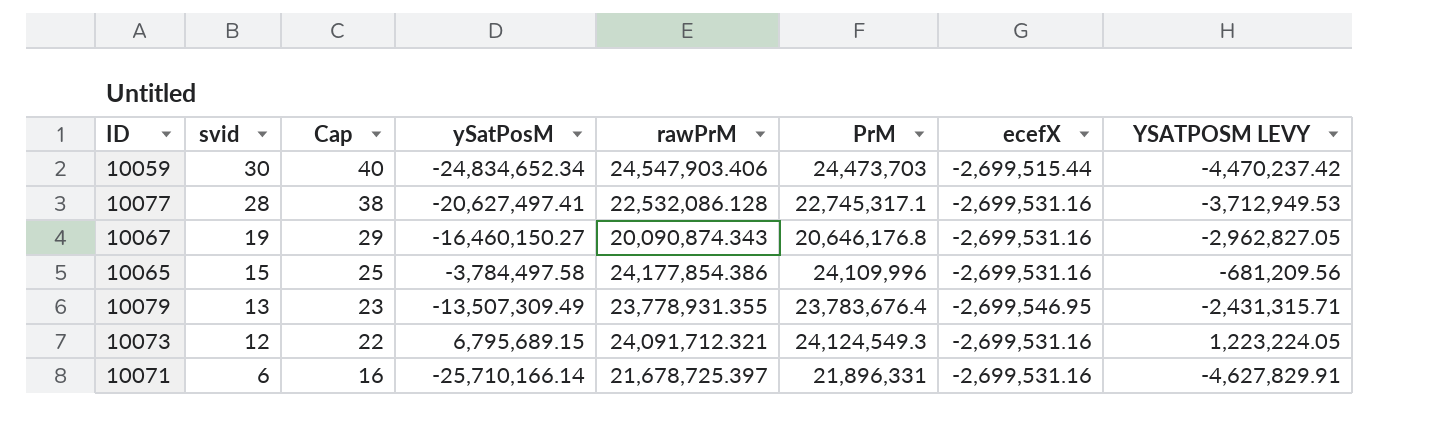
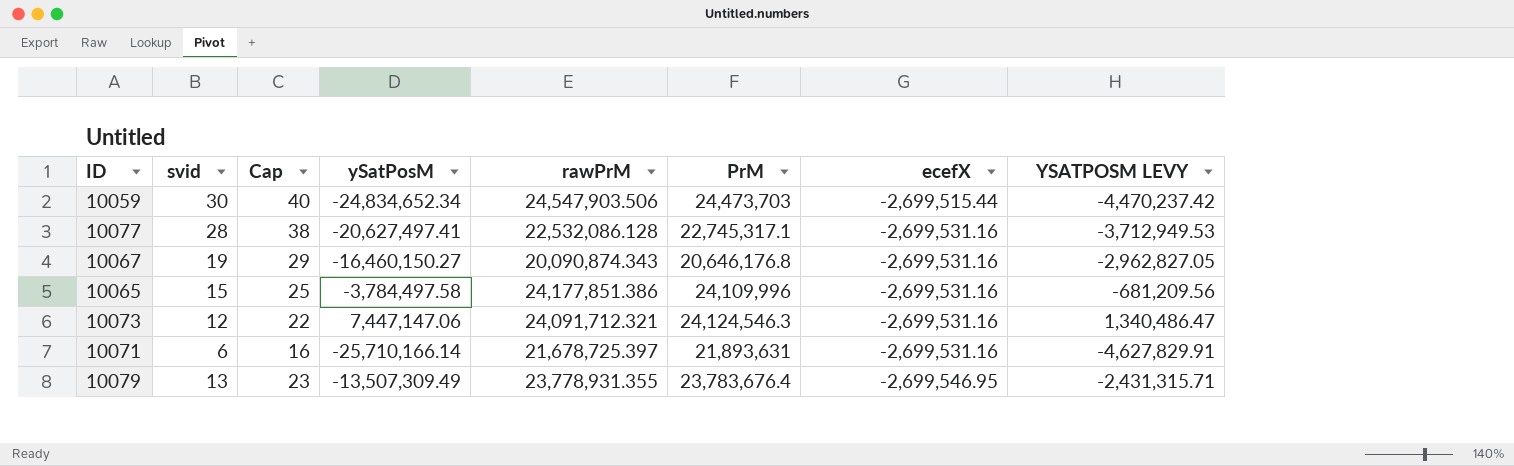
row order: svid descending -> ecefX descending
10059 | rawPrM: 24,547,903.406 -> 24,547,903.506
10065 | rawPrM: 24,177,854.386 -> 24,177,851.386
10073 | ySatPosM: 6,795,689.15 -> 7,447,147.06
10073 | PrM: 24,124,549.3 -> 24,124,546.3
10073 | YSATPOSM LEVY: 1,223,224.05 -> 1,340,486.47
10071 | PrM: 21,896,331 -> 21,893,631

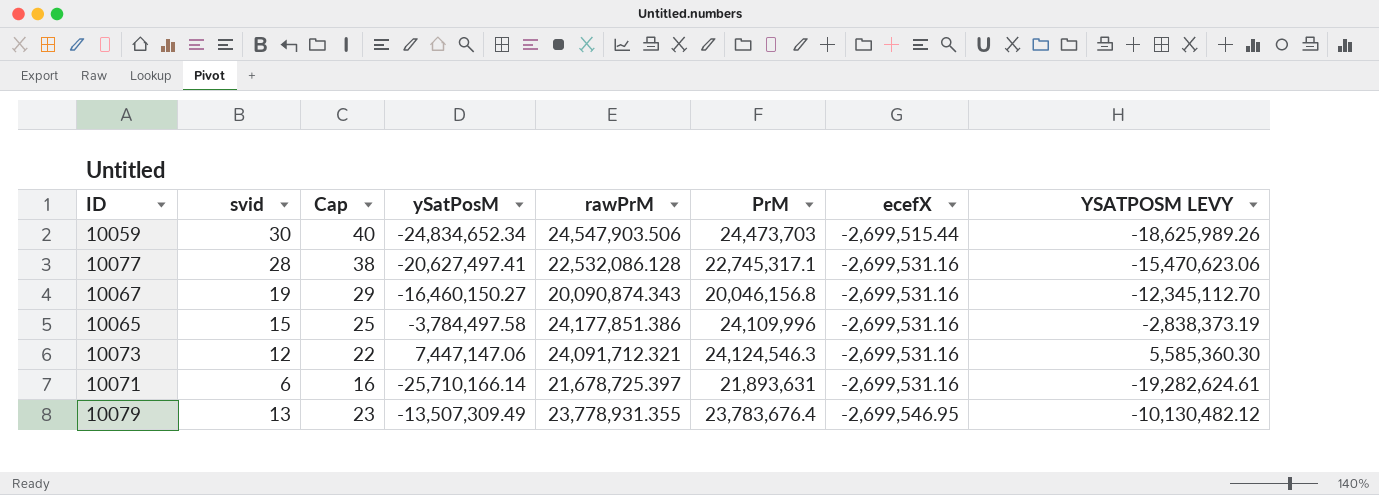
column YSATPOSM LEVY | formula: [ySatPosM] * 0.18 -> [ySatPosM] * 0.75
10067 | PrM: 20,646,176.8 -> 20,046,156.8

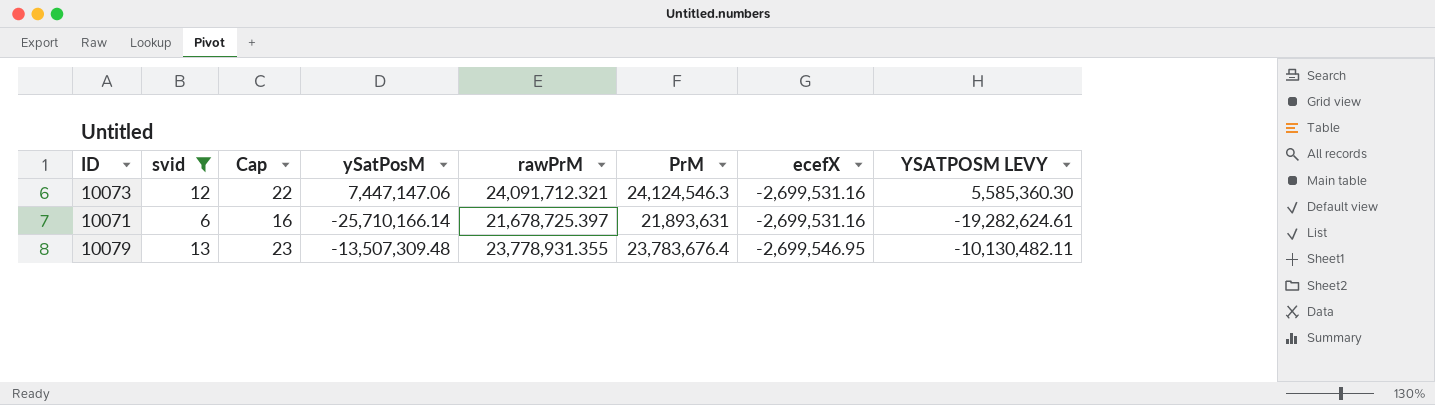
filter: none -> svid <= 13
10079 | ySatPosM: -13,507,309.49 -> -13,507,309.48
10079 | YSATPOSM LEVY: -10,130,482.12 -> -10,130,482.11

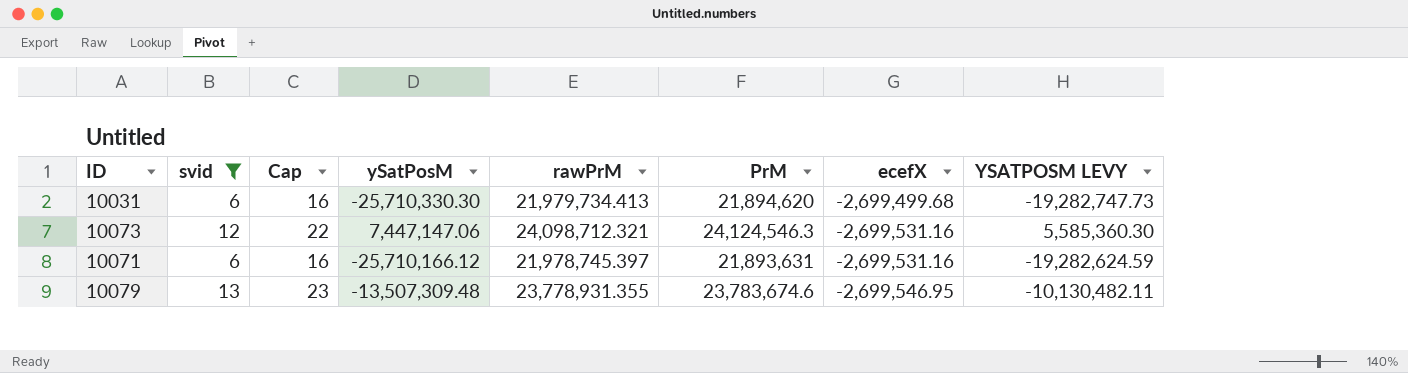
row 10031: none -> 6 | 16 | -25,710,330.30 | 21,979,734.413 | 21,894,620 | -2,699,499.68 | -19,282,747.73
10073 | rawPrM: 24,091,712.321 -> 24,098,712.321
10071 | ySatPosM: -25,710,166.14 -> -25,710,166.12
10071 | rawPrM: 21,678,725.397 -> 21,978,745.397
10071 | YSATPOSM LEVY: -19,282,624.61 -> -19,282,624.59
10079 | PrM: 23,783,676.4 -> 23,783,674.6

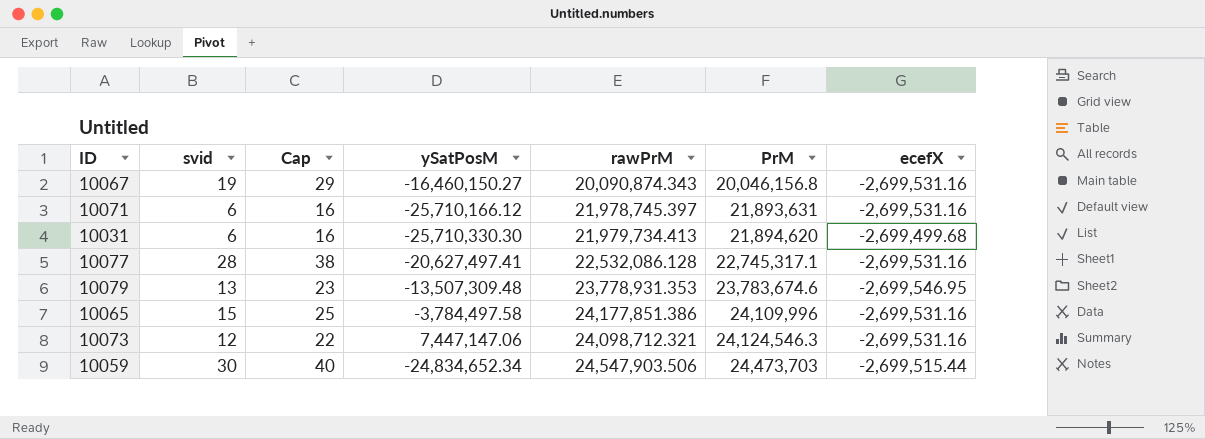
filter: svid <= 13 -> none
row order: ecefX descending -> PrM ascending
column YSATPOSM LEVY | formula: [ySatPosM] * 0.75 -> none
10079 | rawPrM: 23,778,931.355 -> 23,778,931.353

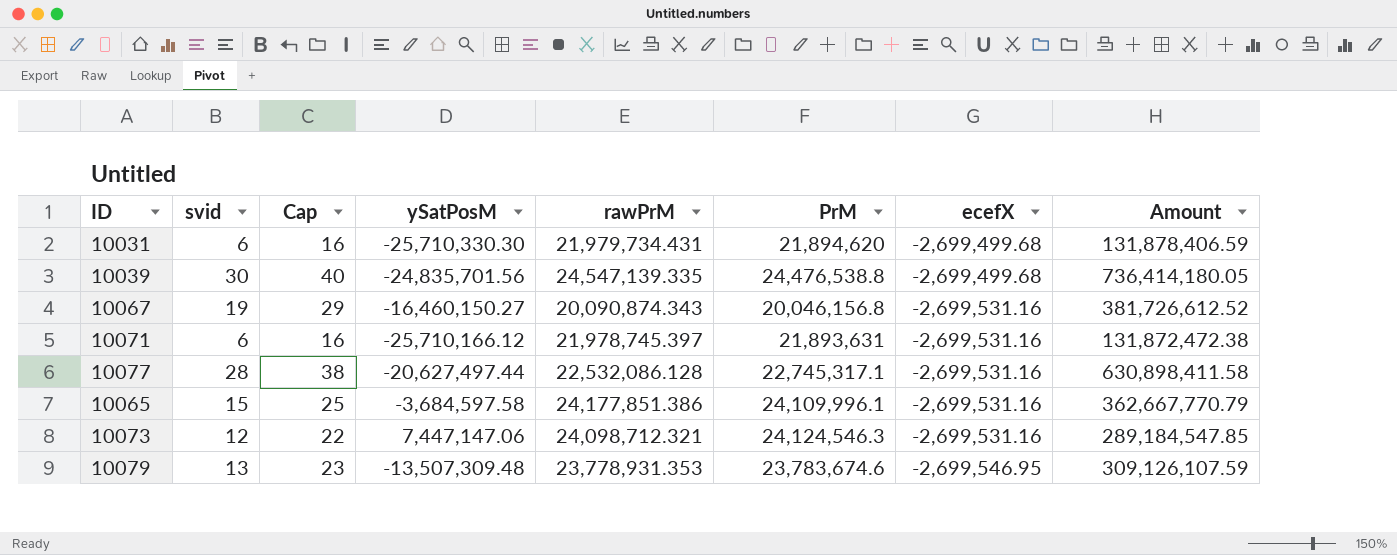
row order: PrM ascending -> ecefX descending
column Amount | formula: none -> [svid] * [rawPrM]
row 10059: 30 | 40 | -24,834,652.34 | 24,547,903.506 | 24,473,703 | -2,699,515.44 -> none
10031 | rawPrM: 21,979,734.413 -> 21,979,734.431
row 10039: none -> 30 | 40 | -24,835,701.56 | 24,547,139.335 | 24,476,538.8 | -2,699,499.68 | 736,414,180.05
10077 | ySatPosM: -20,627,497.41 -> -20,627,497.44
10065 | ySatPosM: -3,784,497.58 -> -3,684,597.58
10065 | PrM: 24,109,996 -> 24,109,996.1

